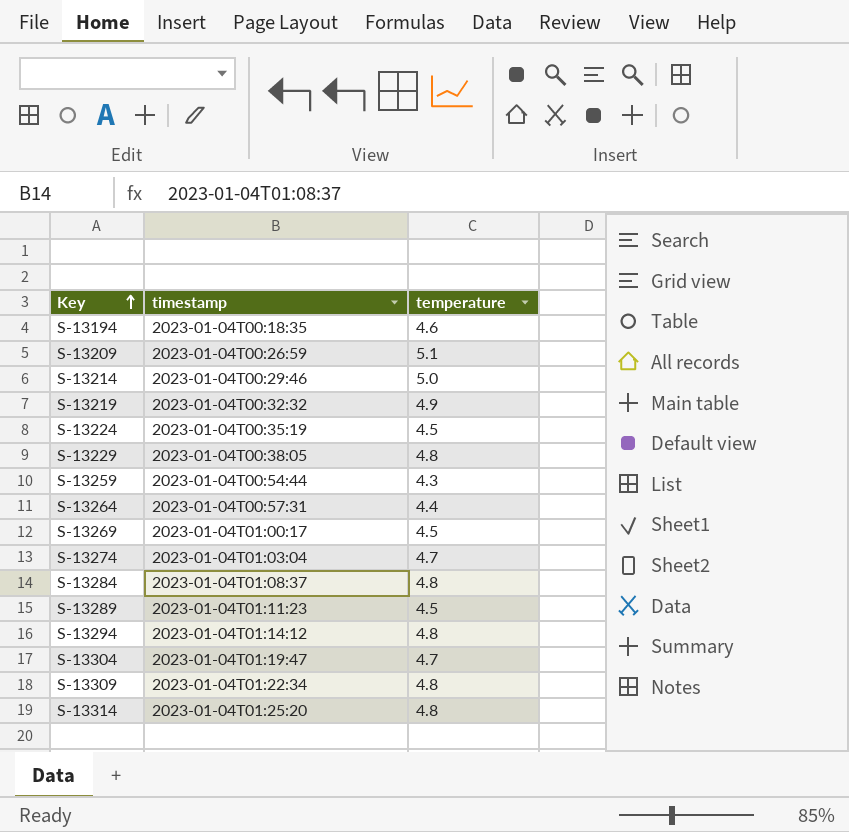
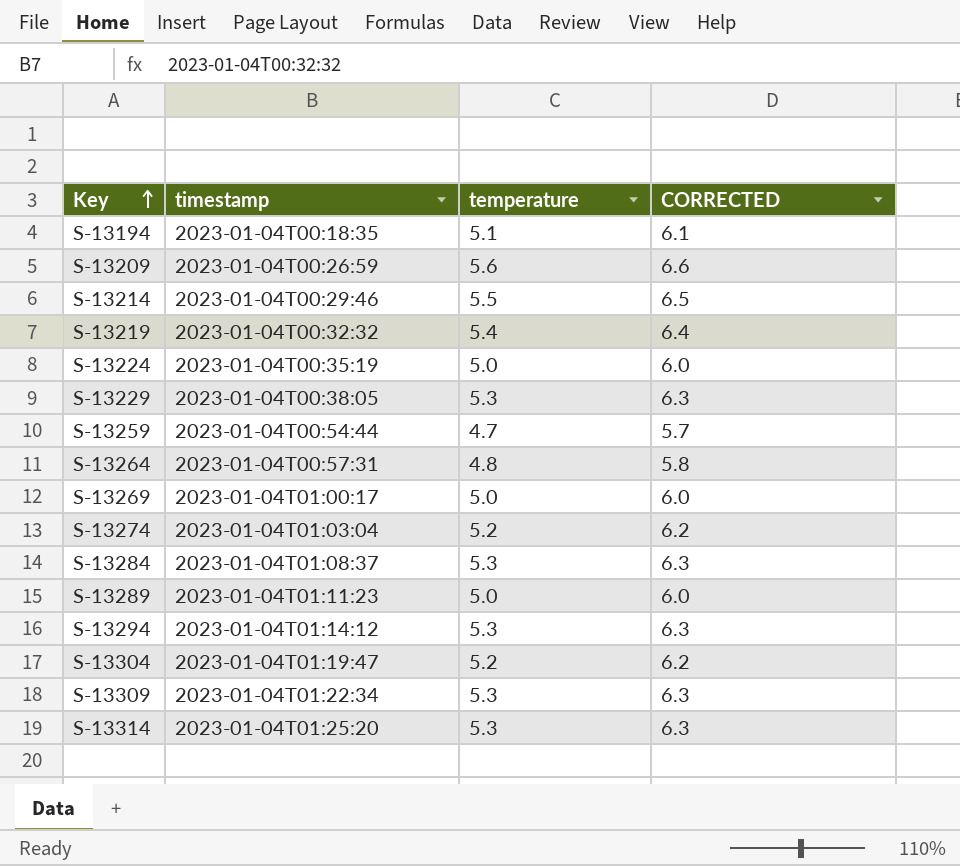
column CORRECTED | formula: none -> [temperature] + 1
S-13194 | temperature: 4.6 -> 5.1
S-13209 | temperature: 5.1 -> 5.6
S-13214 | temperature: 5.0 -> 5.5
S-13219 | temperature: 4.9 -> 5.4
S-13224 | temperature: 4.5 -> 5.0
S-13229 | temperature: 4.8 -> 5.3
S-13259 | temperature: 4.3 -> 4.7
S-13264 | temperature: 4.4 -> 4.8
S-13269 | temperature: 4.5 -> 5.0
S-13274 | temperature: 4.7 -> 5.2
S-13284 | temperature: 4.8 -> 5.3
S-13289 | temperature: 4.5 -> 5.0
S-13294 | temperature: 4.8 -> 5.3
S-13304 | temperature: 4.7 -> 5.2
S-13309 | temperature: 4.8 -> 5.3
S-13314 | temperature: 4.8 -> 5.3

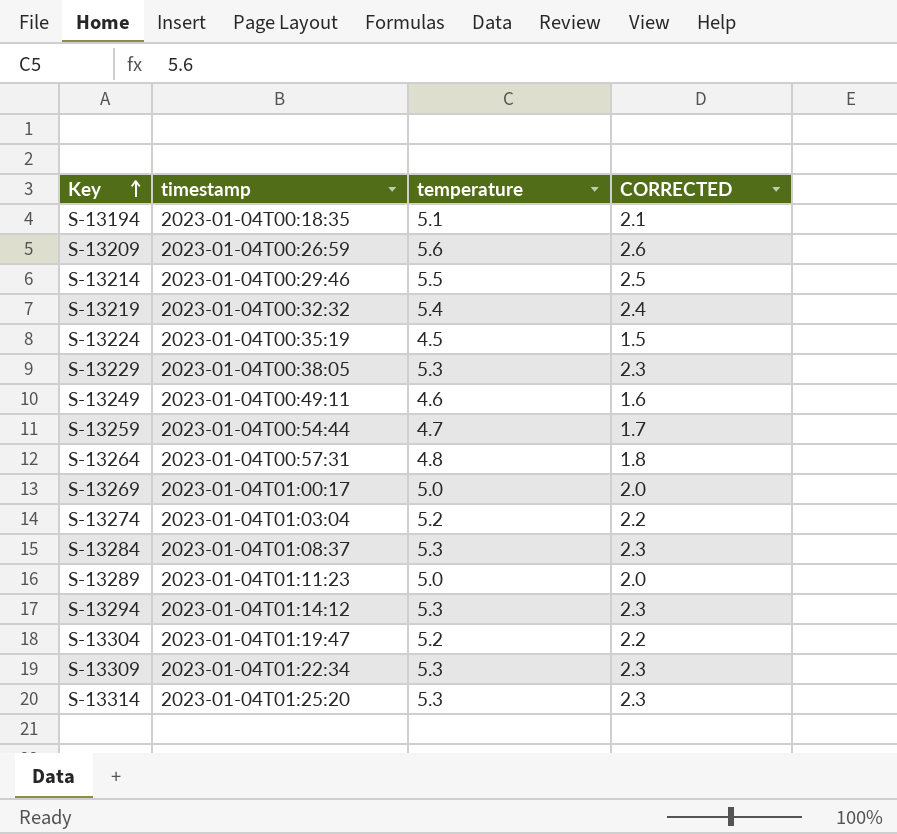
column CORRECTED | formula: [temperature] + 1 -> [temperature] - 3
S-13224 | temperature: 5.0 -> 4.5
row S-13249: none -> 2023-01-04T00:49:11 | 4.6 | 1.6

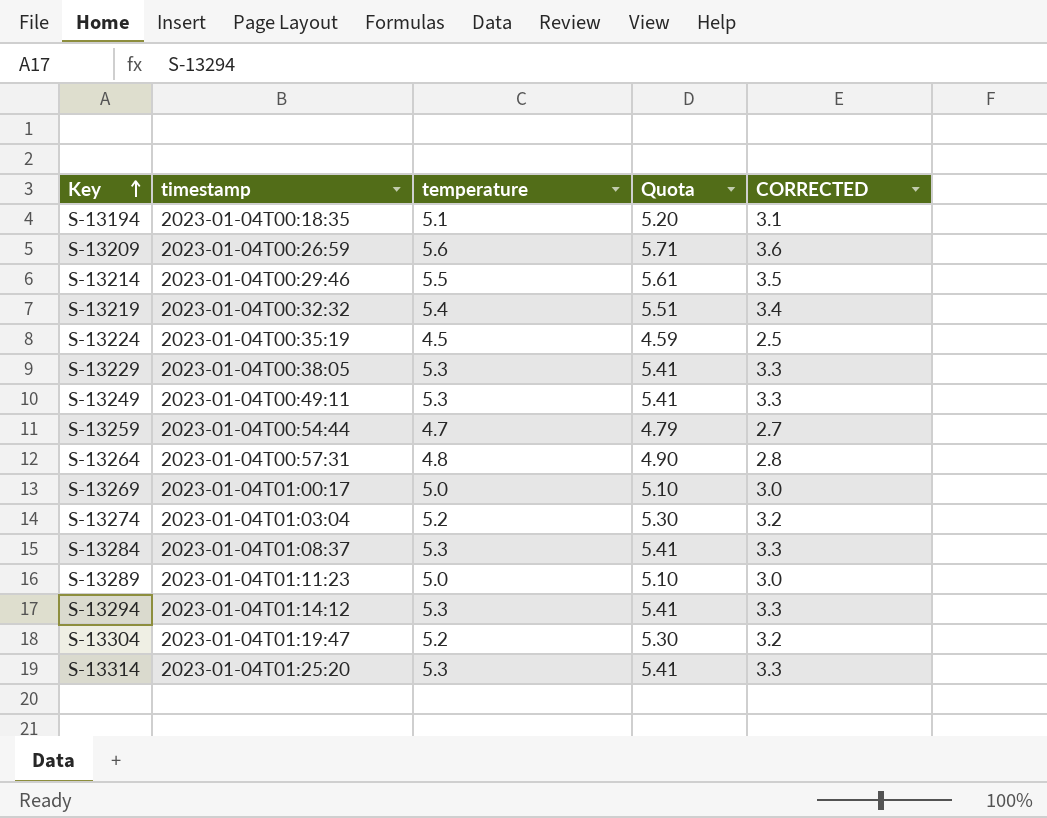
column Quota | formula: none -> [temperature] * 1.02
column CORRECTED | formula: [temperature] - 3 -> [temperature] - 2
row S-13309: 2023-01-04T01:22:34 | 5.3 | 2.3 -> none
S-13249 | temperature: 4.6 -> 5.3

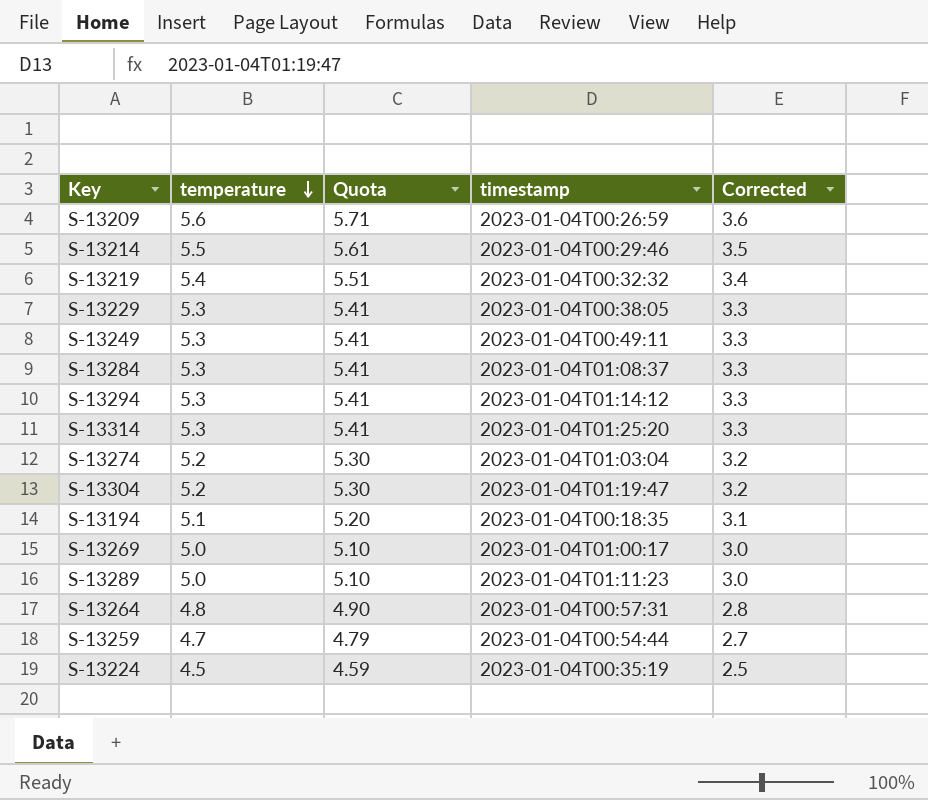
row order: Key ascending -> temperature descending
column timestamp | position: 2 -> 4
column name: CORRECTED -> Corrected

